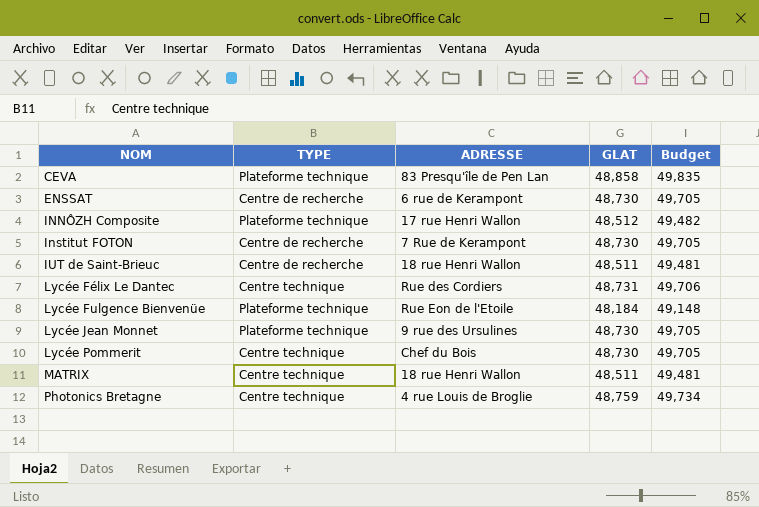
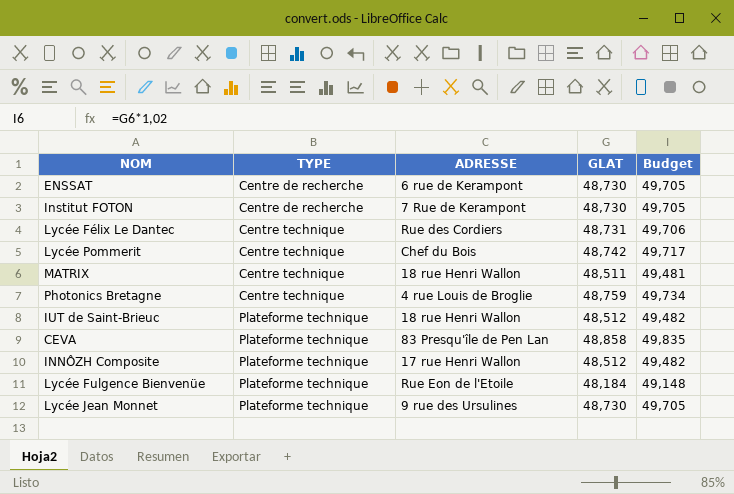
row order: NOM ascending -> TYPE ascending
Lycée Pommerit | GLAT: 48,730 -> 48,742
Lycée Pommerit | Budget: 49,705 -> 49,717
IUT de Saint-Brieuc | TYPE: Centre de recherche -> Plateforme technique
IUT de Saint-Brieuc | GLAT: 48,511 -> 48,512
IUT de Saint-Brieuc | Budget: 49,481 -> 49,482

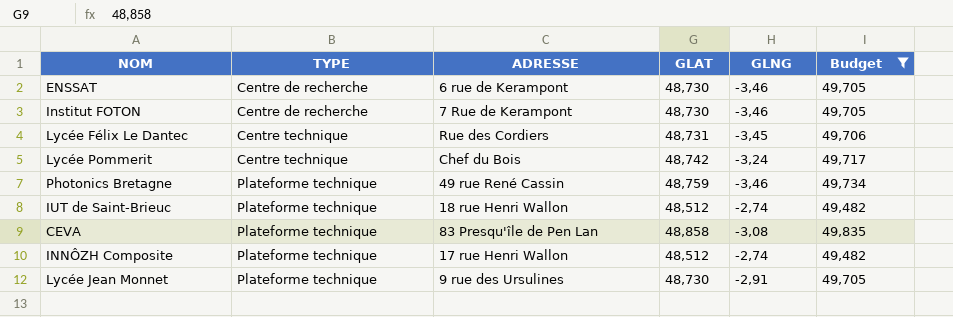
filter: none -> Budget >= 49,482
column GLNG | position: none -> 5
Photonics Bretagne | TYPE: Centre technique -> Plateforme technique
Photonics Bretagne | ADRESSE: 4 rue Louis de Broglie -> 49 rue René Cassin

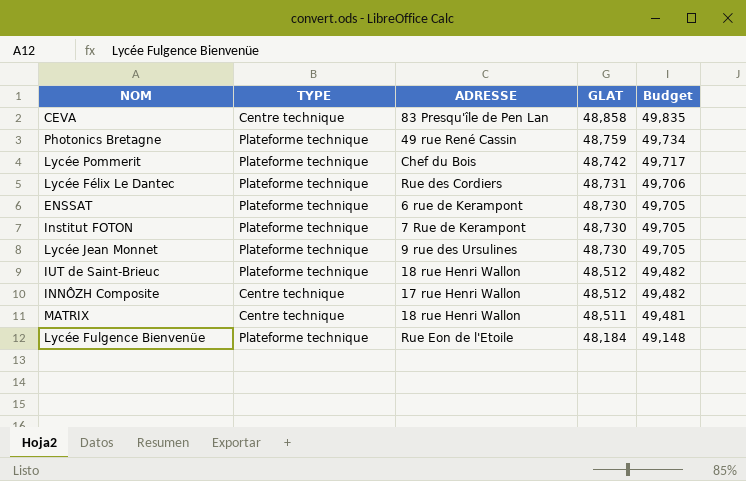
filter: Budget >= 49,482 -> none
row order: TYPE ascending -> GLAT descending
column GLNG | position: 5 -> none
CEVA | TYPE: Plateforme technique -> Centre technique
Lycée Pommerit | TYPE: Centre technique -> Plateforme technique
Lycée Félix Le Dantec | TYPE: Centre technique -> Plateforme technique
ENSSAT | TYPE: Centre de recherche -> Plateforme technique
Institut FOTON | TYPE: Centre de recherche -> Plateforme technique
INNÔZH Composite | TYPE: Plateforme technique -> Centre technique

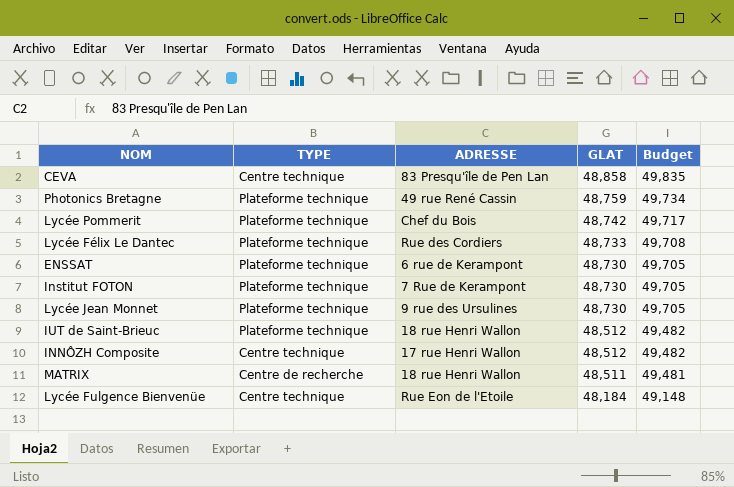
Lycée Félix Le Dantec | GLAT: 48,731 -> 48,733
Lycée Félix Le Dantec | Budget: 49,706 -> 49,708
MATRIX | TYPE: Centre technique -> Centre de recherche
Lycée Fulgence Bienvenüe | TYPE: Plateforme technique -> Centre technique

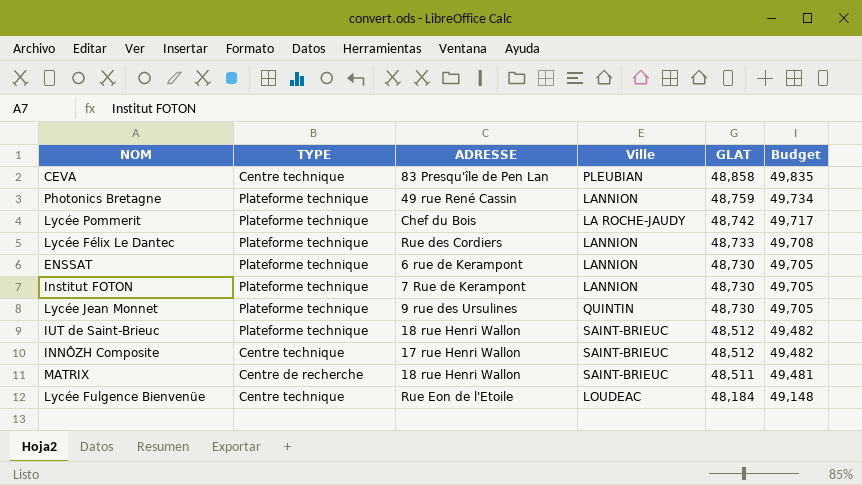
column Ville | position: none -> 4

